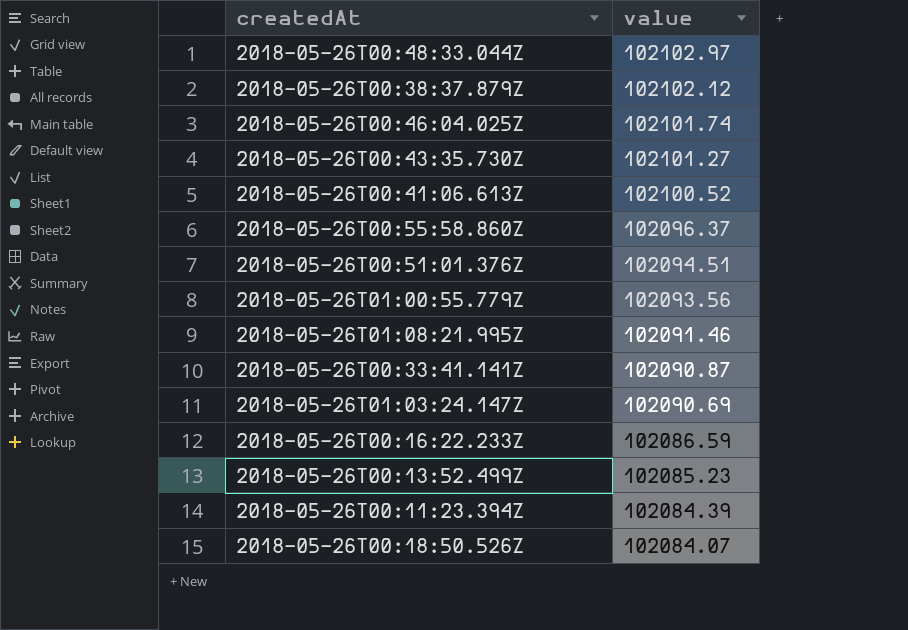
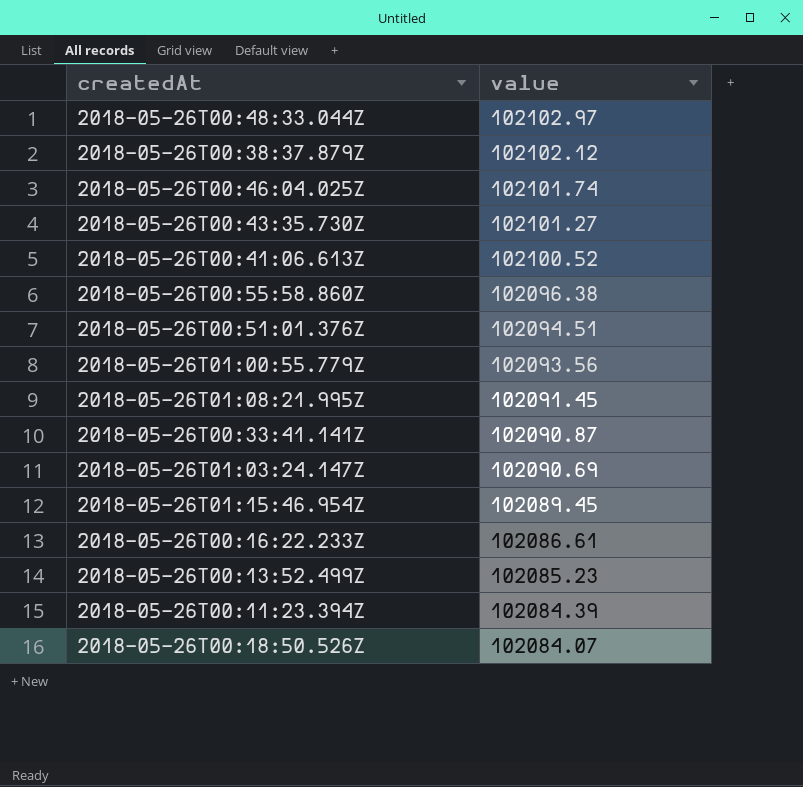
2018-05-26T00:55:58.860Z | value: 102096.37 -> 102096.38
2018-05-26T01:08:21.995Z | value: 102091.46 -> 102091.45
row 2018-05-26T01:15:46.954Z: none -> 102089.45
2018-05-26T00:16:22.233Z | value: 102086.59 -> 102086.61

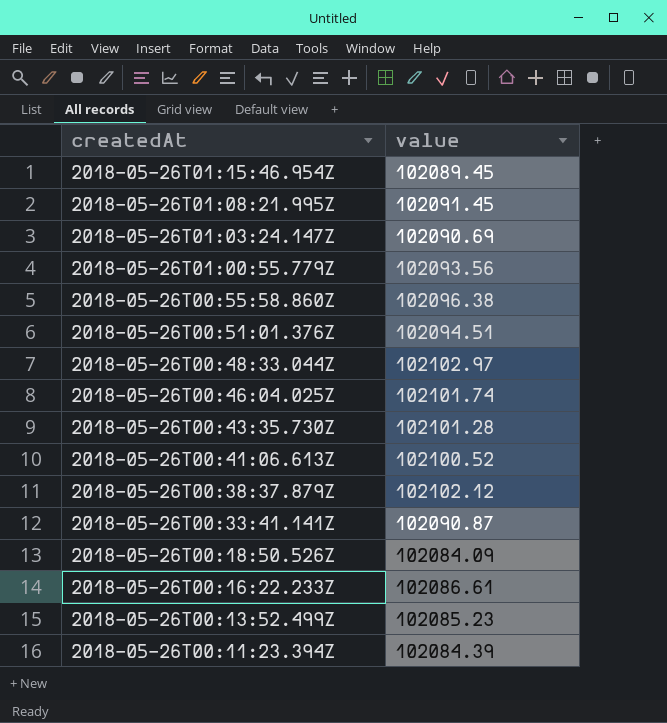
row order: value descending -> createdAt descending
2018-05-26T00:43:35.730Z | value: 102101.27 -> 102101.28
2018-05-26T00:18:50.526Z | value: 102084.07 -> 102084.09

